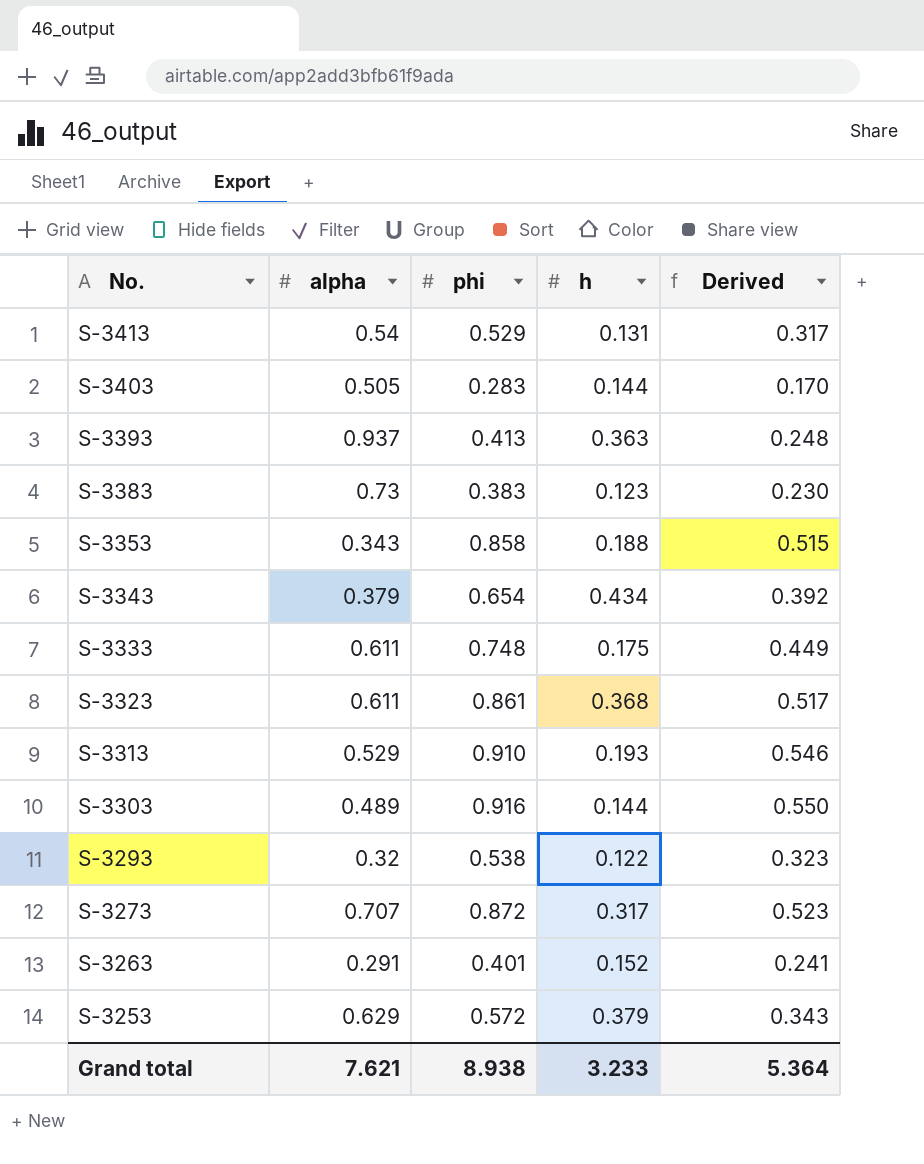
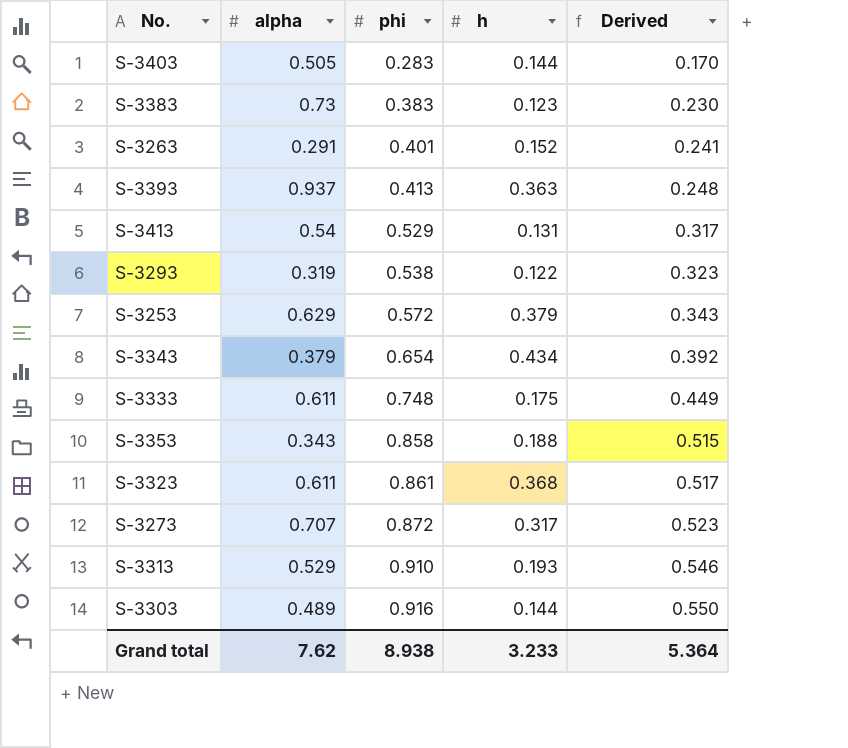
row order: No. descending -> phi ascending
S-3293 | alpha: 0.32 -> 0.319
Grand total | alpha: 7.621 -> 7.62

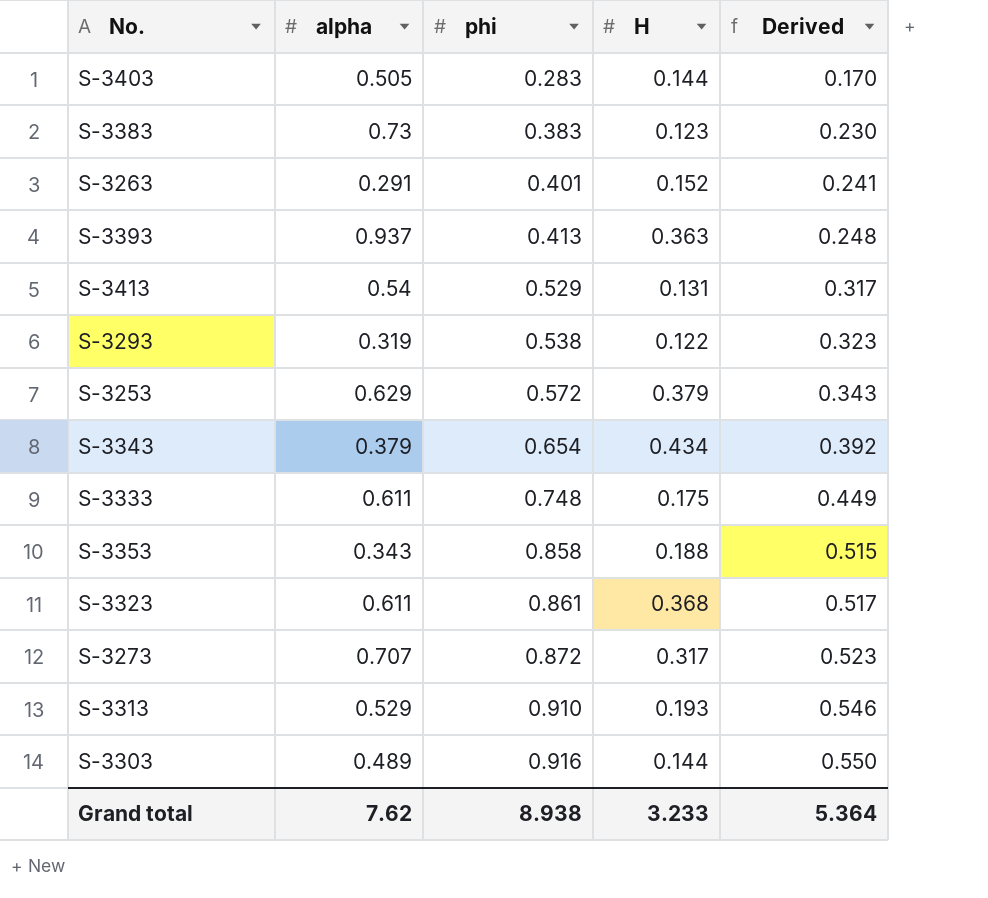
column name: h -> H

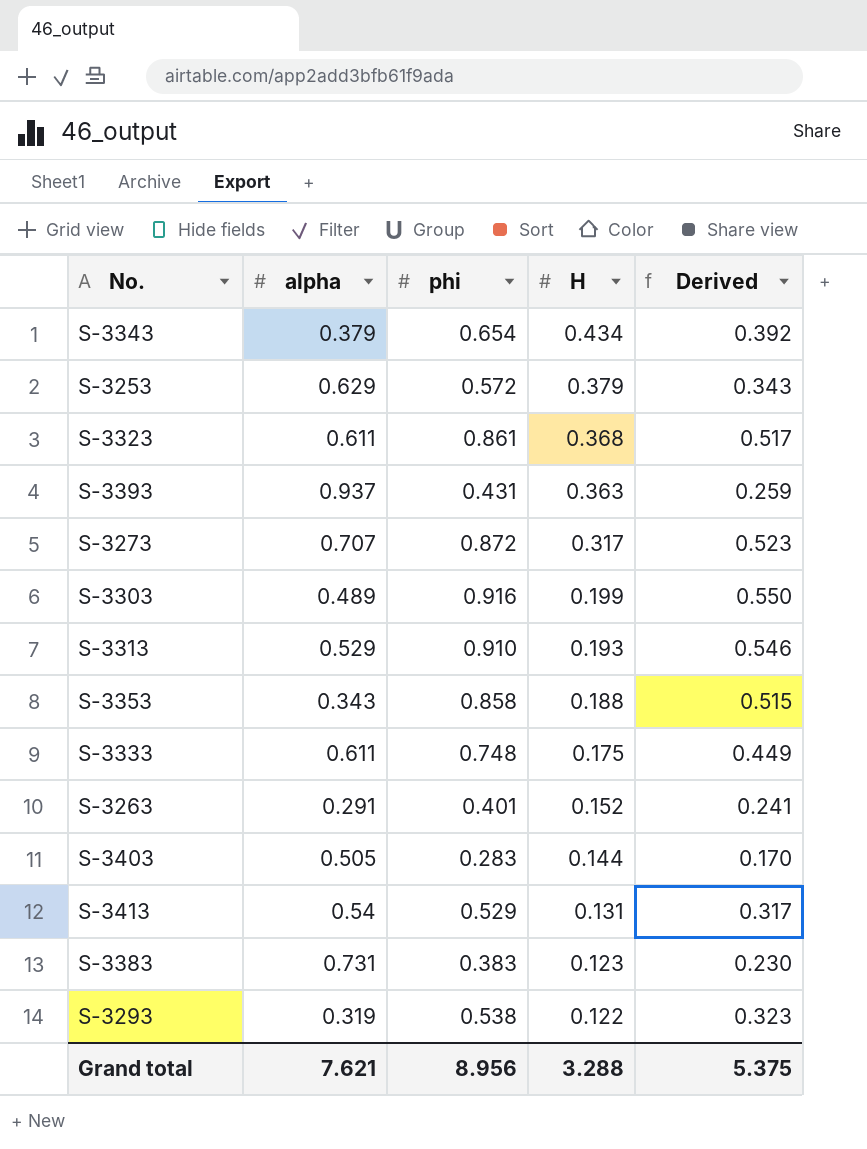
row order: phi ascending -> H descending
S-3393 | phi: 0.413 -> 0.431
S-3393 | Derived: 0.248 -> 0.259
S-3303 | H: 0.144 -> 0.199
S-3383 | alpha: 0.73 -> 0.731
Grand total | alpha: 7.62 -> 7.621
Grand total | phi: 8.938 -> 8.956
Grand total | H: 3.233 -> 3.288
Grand total | Derived: 5.364 -> 5.375

